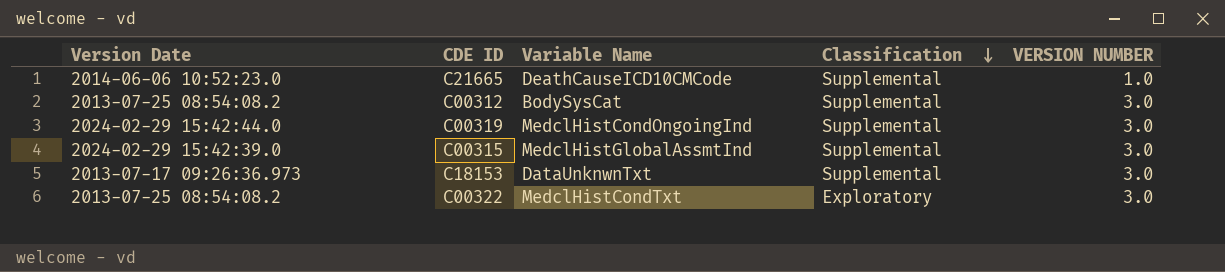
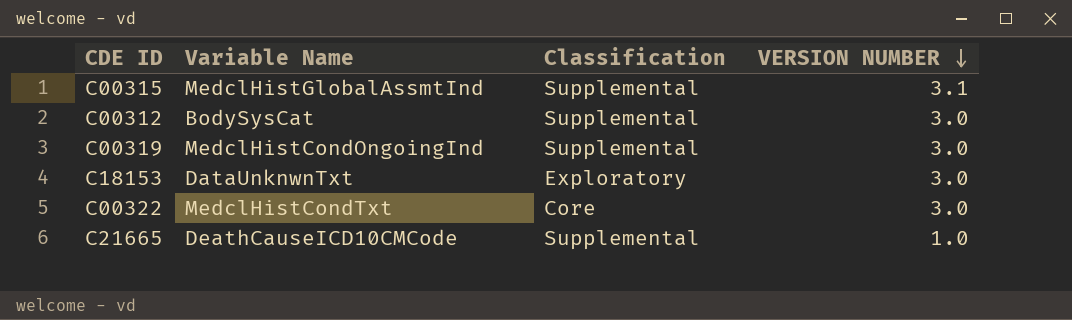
row order: Classification descending -> VERSION NUMBER descending
column Version Date | position: 1 -> none
C00315 | VERSION NUMBER: 3.0 -> 3.1
C18153 | Classification: Supplemental -> Exploratory
C00322 | Classification: Exploratory -> Core

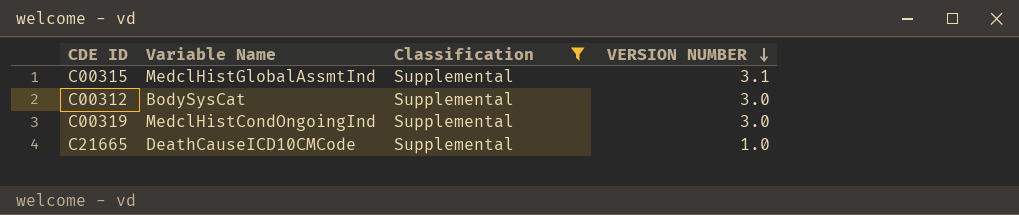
filter: none -> Classification = Supplemental

